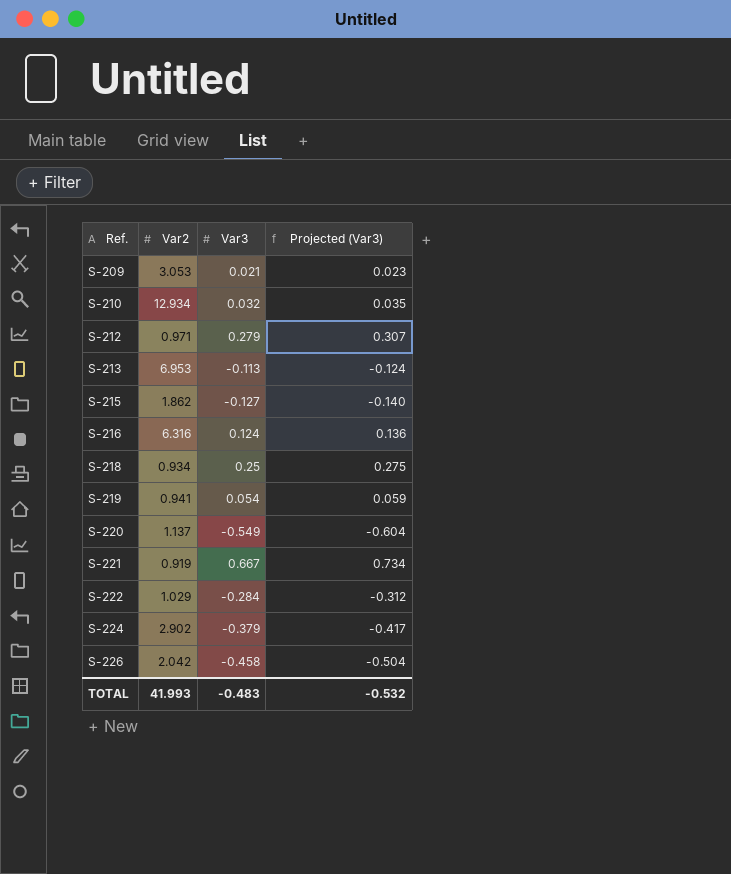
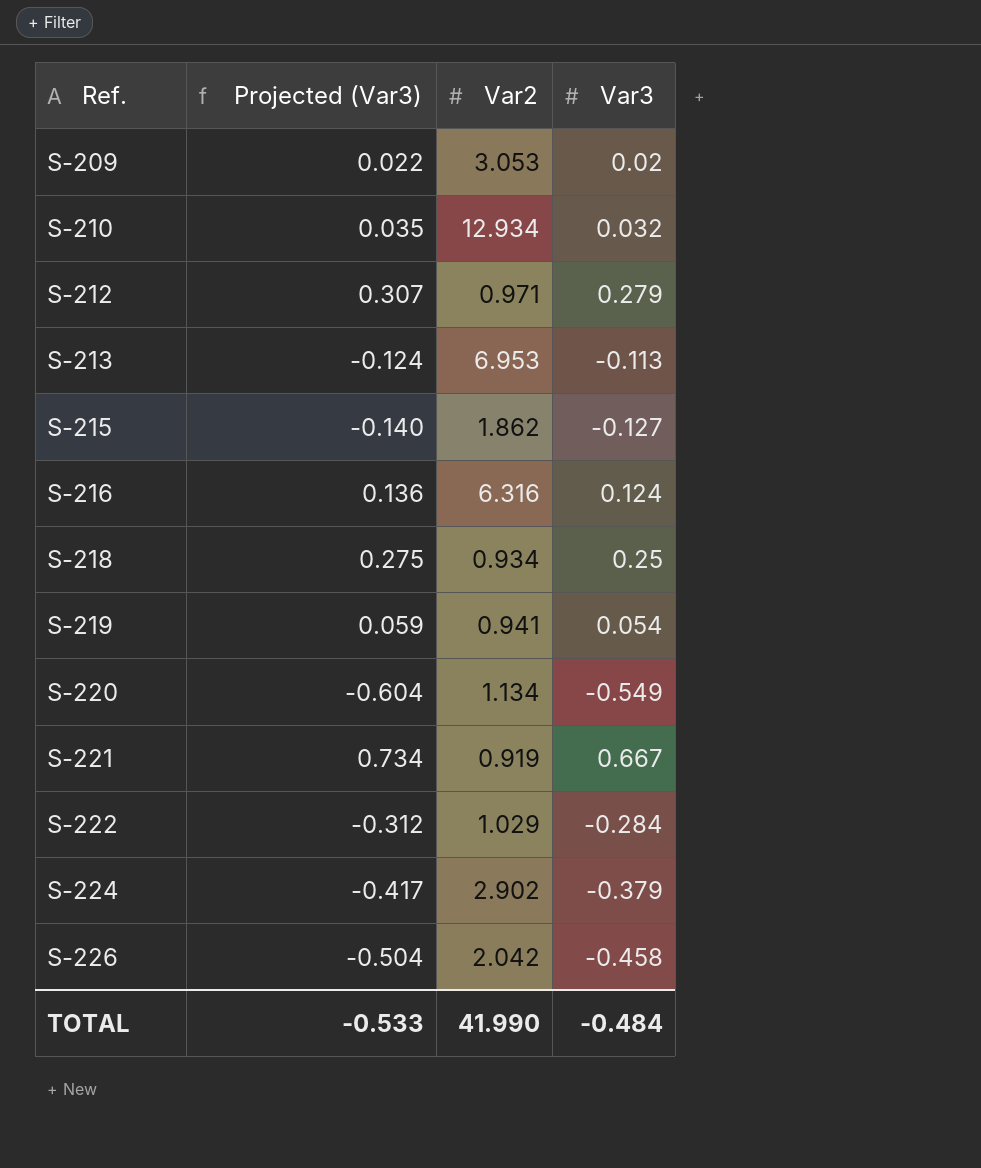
column Projected (Var3) | position: 4 -> 2
S-209 | Projected (Var3): 0.023 -> 0.022
S-209 | Var3: 0.021 -> 0.02
S-220 | Var2: 1.137 -> 1.134
TOTAL | Projected (Var3): -0.532 -> -0.533
TOTAL | Var2: 41.993 -> 41.990
TOTAL | Var3: -0.483 -> -0.484

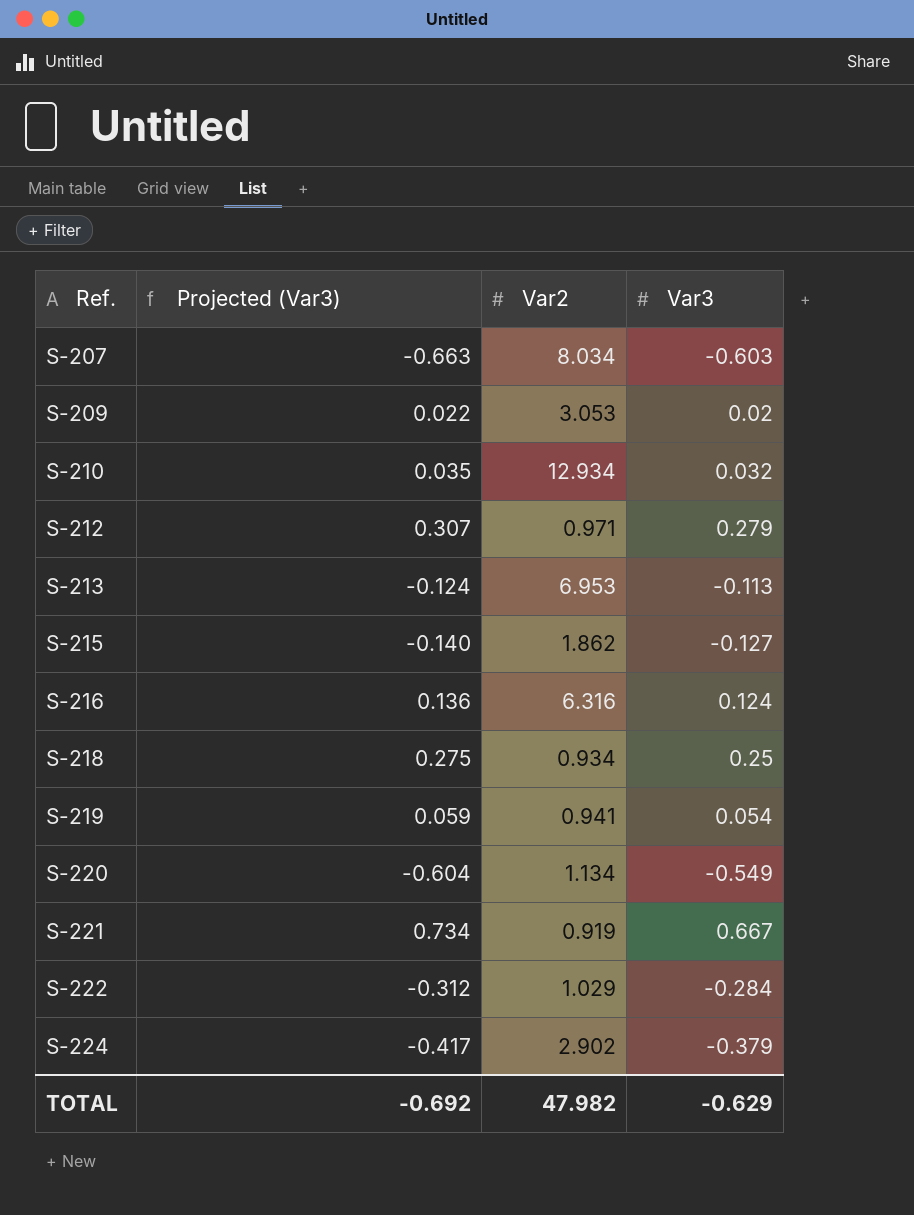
row S-226: -0.504 | 2.042 | -0.458 -> none
row S-207: none -> -0.663 | 8.034 | -0.603
TOTAL | Projected (Var3): -0.533 -> -0.692
TOTAL | Var2: 41.990 -> 47.982
TOTAL | Var3: -0.484 -> -0.629

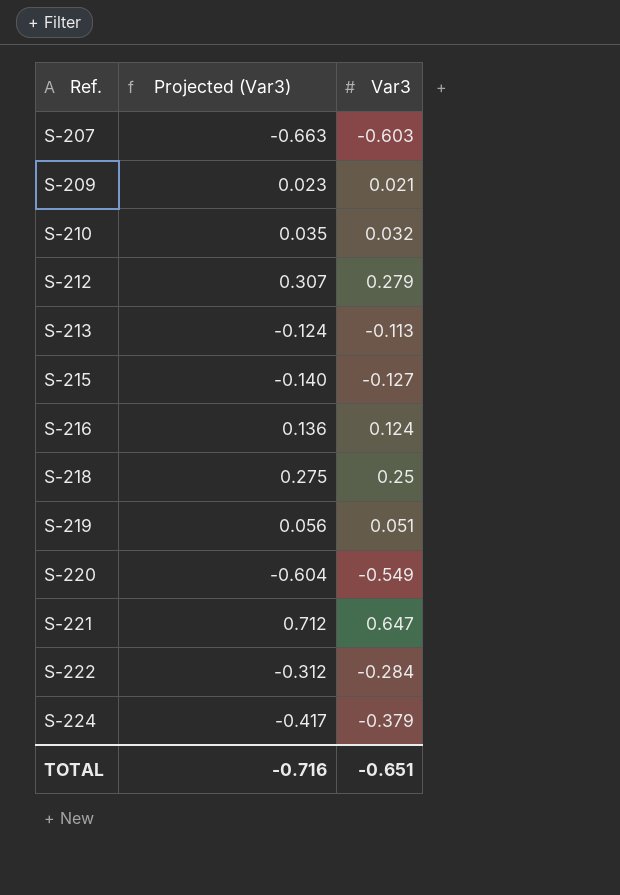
column Var2 | position: 3 -> none
S-209 | Projected (Var3): 0.022 -> 0.023
S-209 | Var3: 0.02 -> 0.021
S-219 | Projected (Var3): 0.059 -> 0.056
S-219 | Var3: 0.054 -> 0.051
S-221 | Projected (Var3): 0.734 -> 0.712
S-221 | Var3: 0.667 -> 0.647
TOTAL | Projected (Var3): -0.692 -> -0.716
TOTAL | Var3: -0.629 -> -0.651

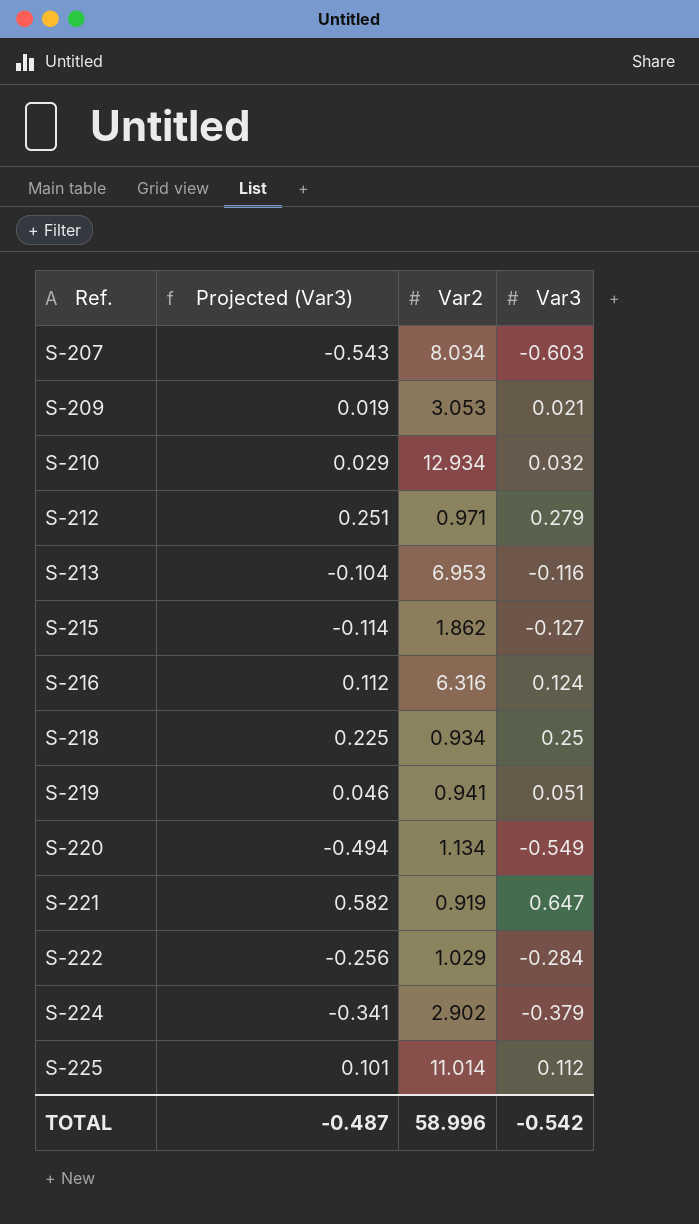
column Projected (Var3) | formula: [Var3] * 1.1 -> [Var3] * 0.9
column Var2 | position: none -> 3
S-213 | Var3: -0.113 -> -0.116
row S-225: none -> 0.101 | 11.014 | 0.112
TOTAL | Projected (Var3): -0.716 -> -0.487
TOTAL | Var3: -0.651 -> -0.542

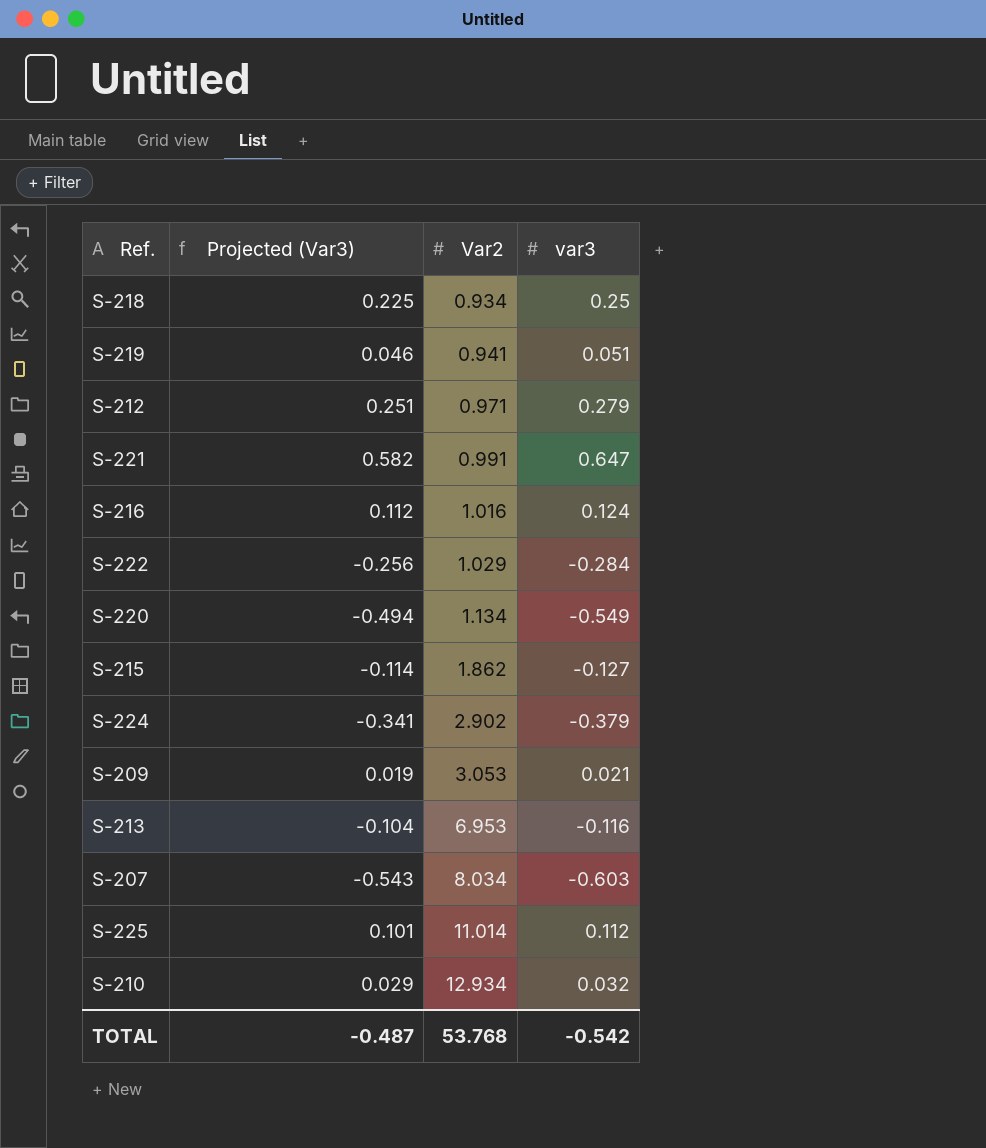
row order: Ref. ascending -> Var2 ascending
column name: Var3 -> var3
S-221 | Var2: 0.919 -> 0.991
S-216 | Var2: 6.316 -> 1.016
TOTAL | Var2: 58.996 -> 53.768

